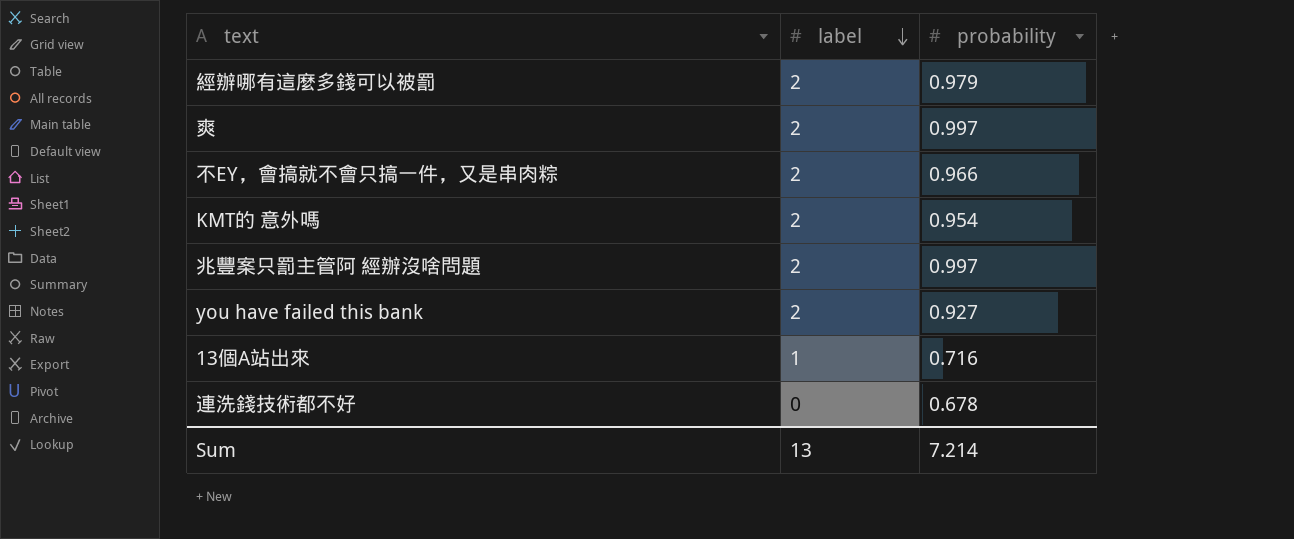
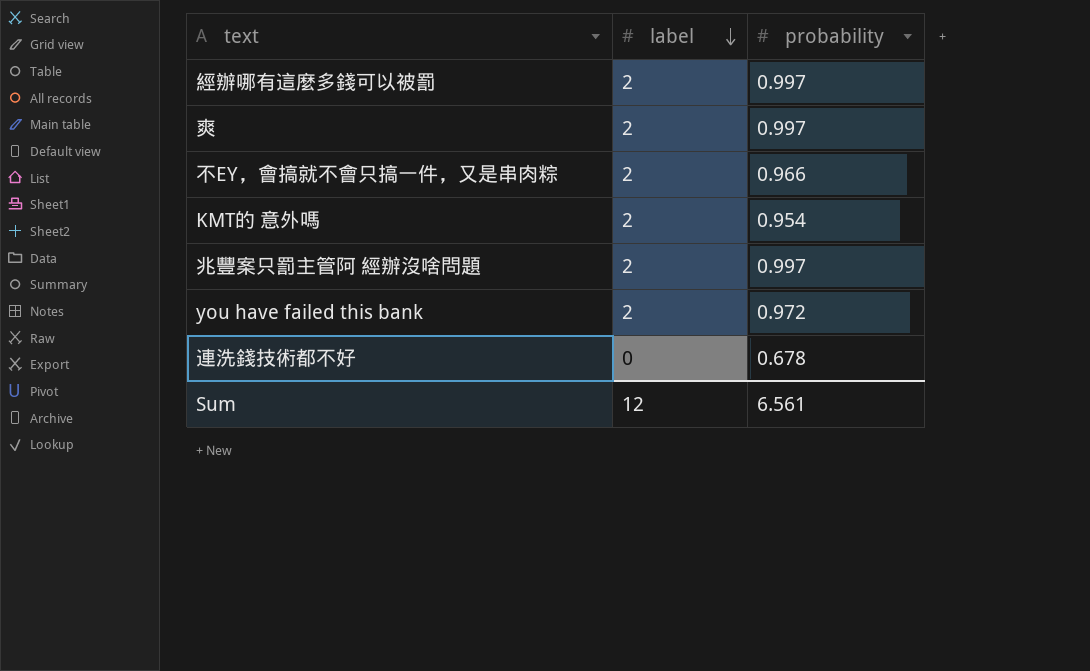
row 13個A站出來: 1 | 0.716 -> none
經辦哪有這麼多錢可以被罰 | probability: 0.979 -> 0.997
you have failed this bank | probability: 0.927 -> 0.972
Sum | label: 13 -> 12
Sum | probability: 7.214 -> 6.561

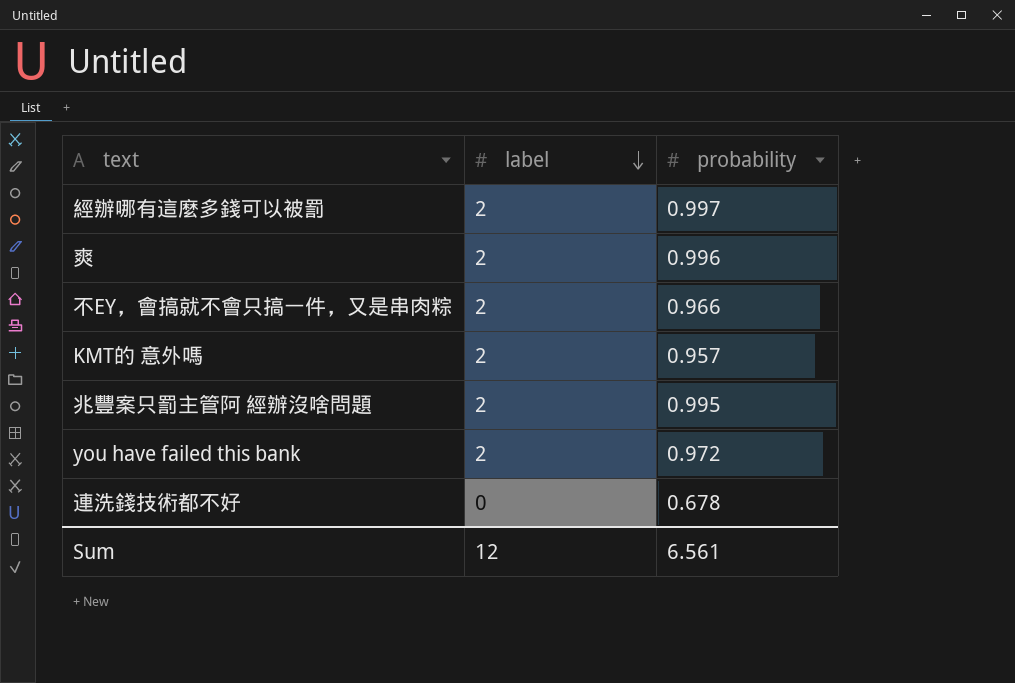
爽 | probability: 0.997 -> 0.996
KMT的 意外嗎 | probability: 0.954 -> 0.957
兆豐案只罰主管阿 經辦沒啥問題 | probability: 0.997 -> 0.995

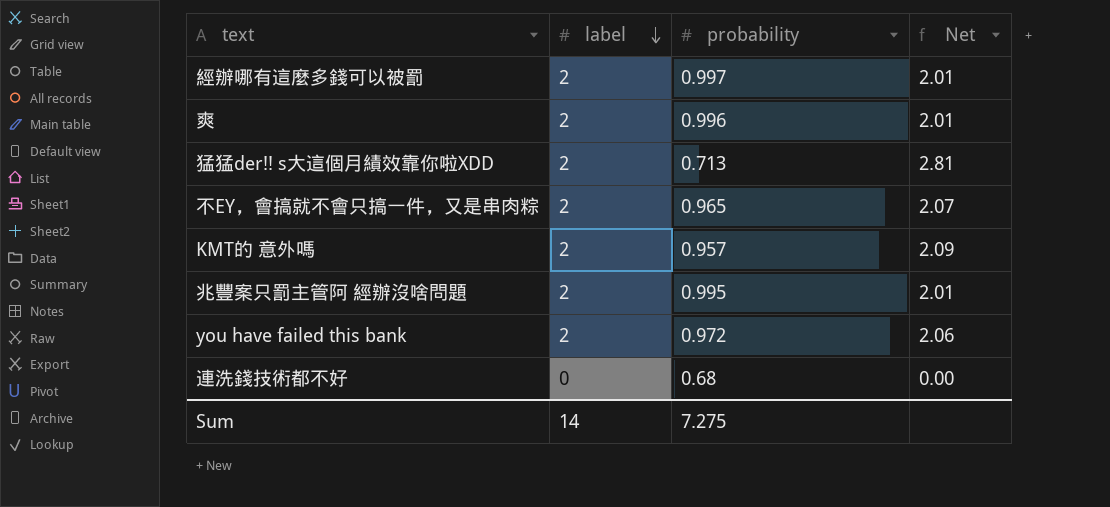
column Net | formula: none -> [label] / [probability]
row 猛猛der!! s大這個月績效靠你啦XDD: none -> 2 | 0.713 | 2.81
不EY，會搞就不會只搞一件，又是串肉粽 | probability: 0.966 -> 0.965
連洗錢技術都不好 | probability: 0.678 -> 0.68
Sum | label: 12 -> 14
Sum | probability: 6.561 -> 7.275

